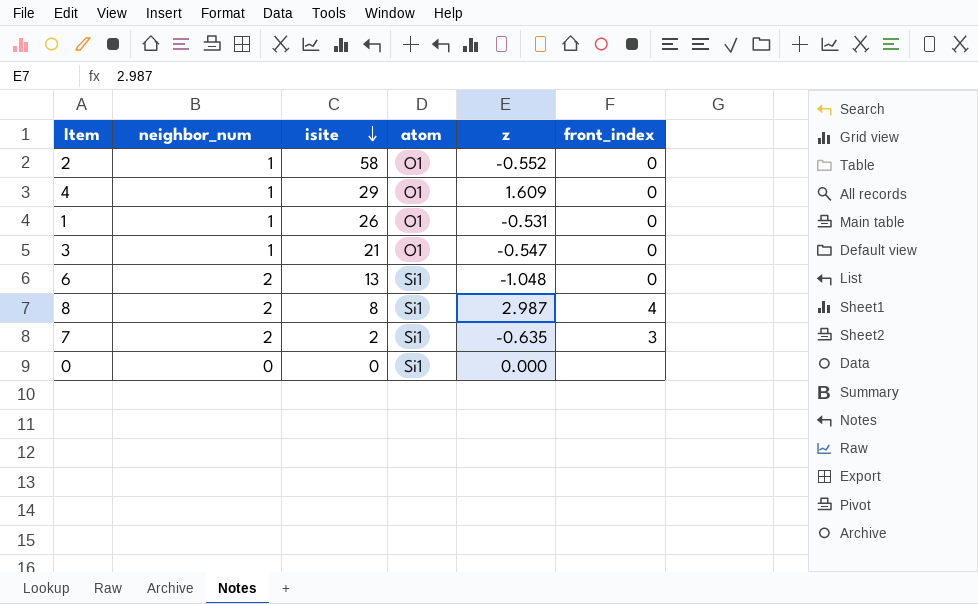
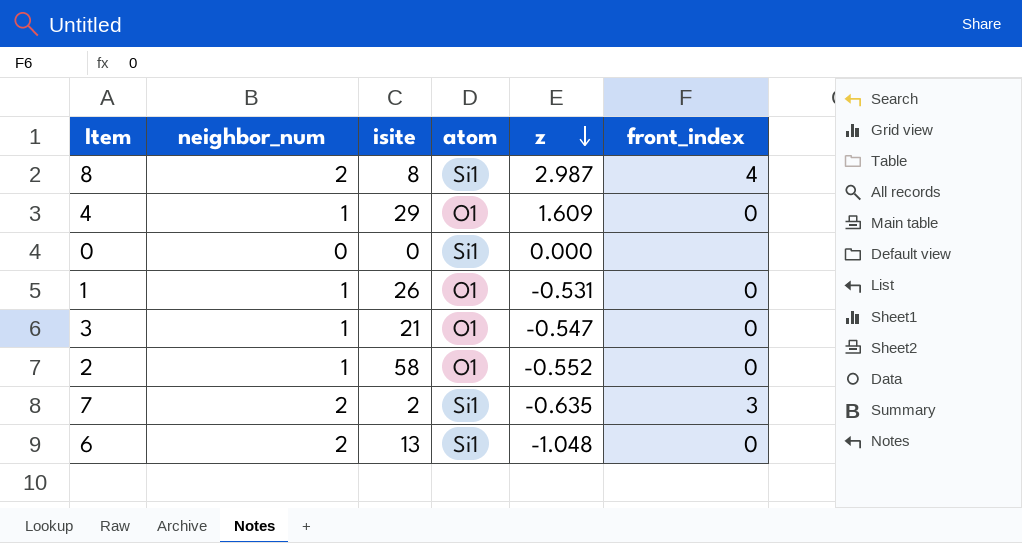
row order: isite descending -> z descending

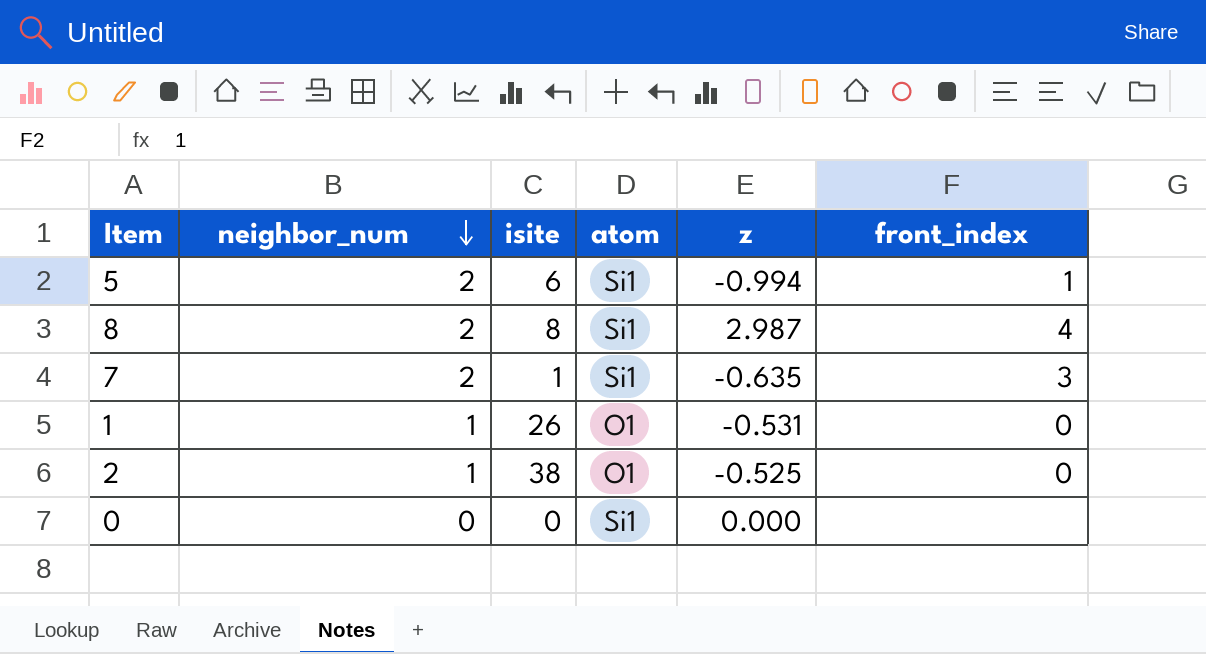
row order: z descending -> neighbor_num descending
row 4: 1 | 29 | O1 | 1.609 | 0 -> none
row 3: 1 | 21 | O1 | -0.547 | 0 -> none
row 6: 2 | 13 | Si1 | -1.048 | 0 -> none
row 5: none -> 2 | 6 | Si1 | -0.994 | 1
7 | isite: 2 -> 1
2 | isite: 58 -> 38
2 | z: -0.552 -> -0.525

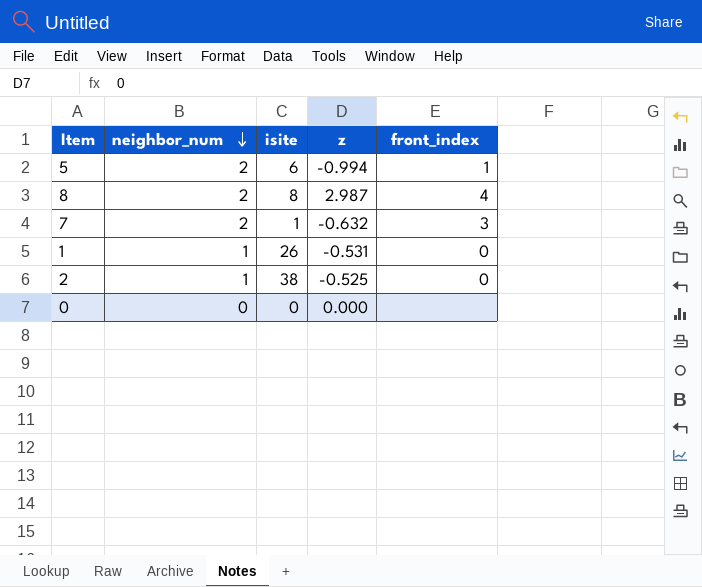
column atom | position: 4 -> none
7 | z: -0.635 -> -0.632

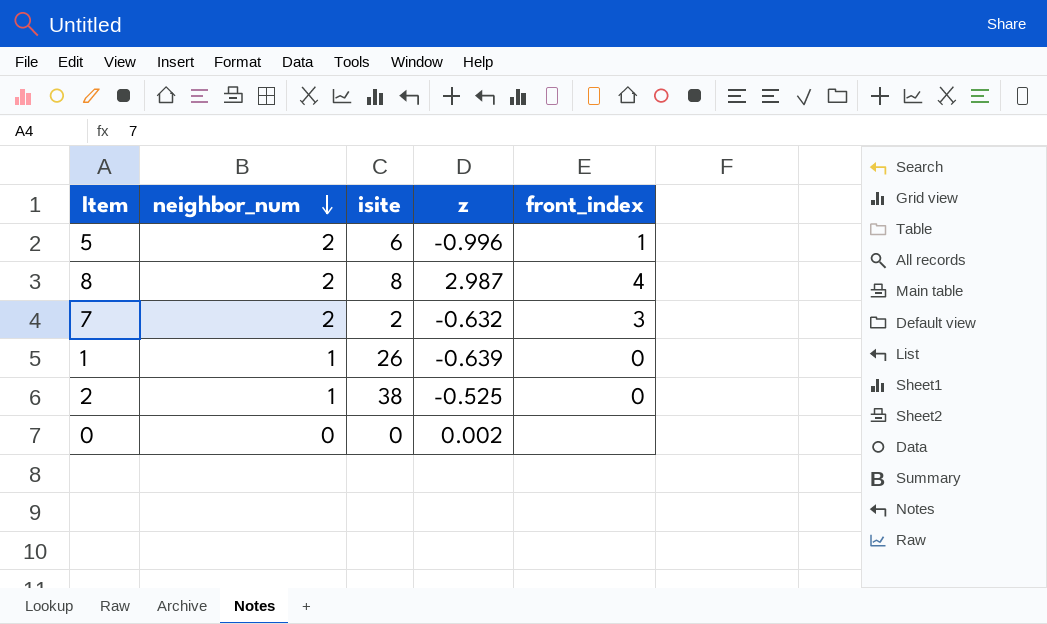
5 | z: -0.994 -> -0.996
7 | isite: 1 -> 2
1 | z: -0.531 -> -0.639
0 | z: 0.000 -> 0.002

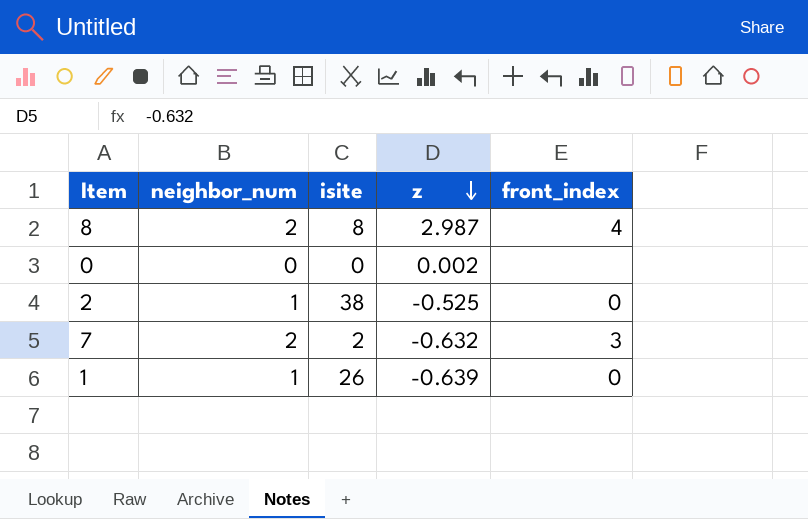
row order: neighbor_num descending -> z descending
row 5: 2 | 6 | -0.996 | 1 -> none

